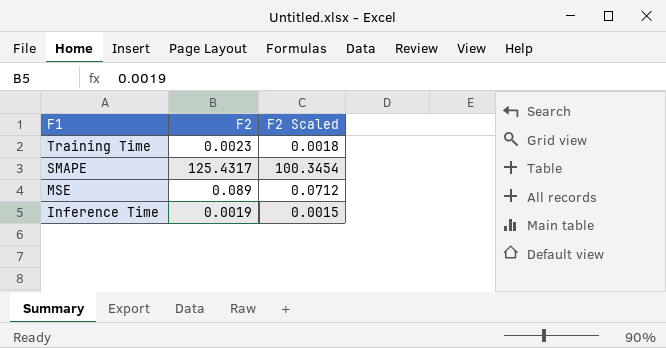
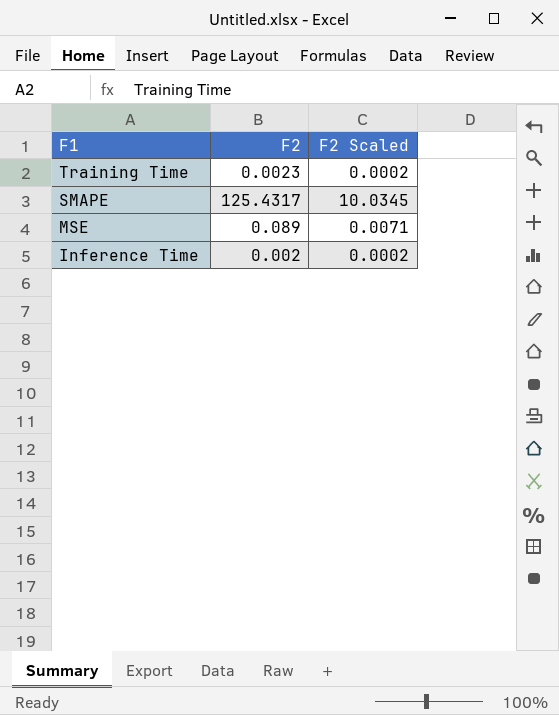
column F2 Scaled | formula: [F2] * 0.8 -> [F2] * 0.08
Inference Time | F2: 0.0019 -> 0.002

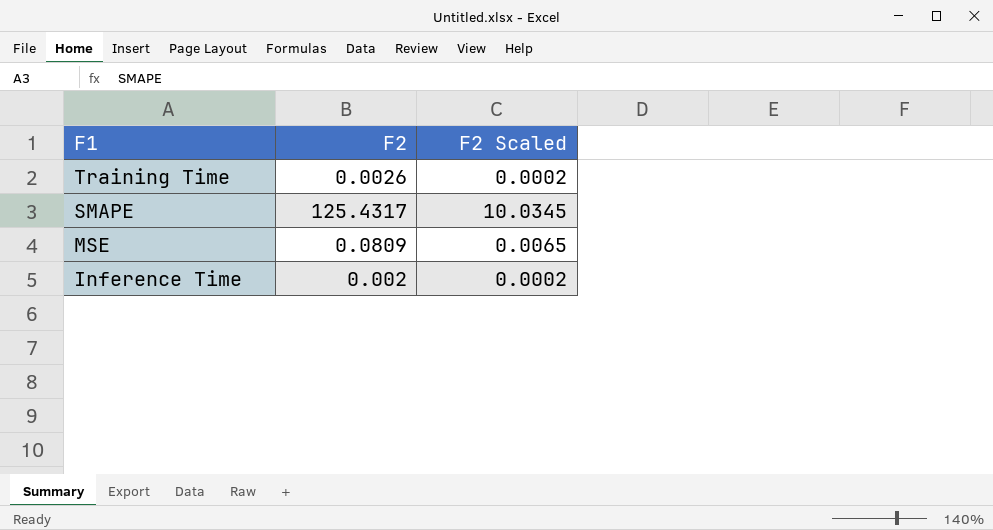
Training Time | F2: 0.0023 -> 0.0026
MSE | F2: 0.089 -> 0.0809
MSE | F2 Scaled: 0.0071 -> 0.0065

